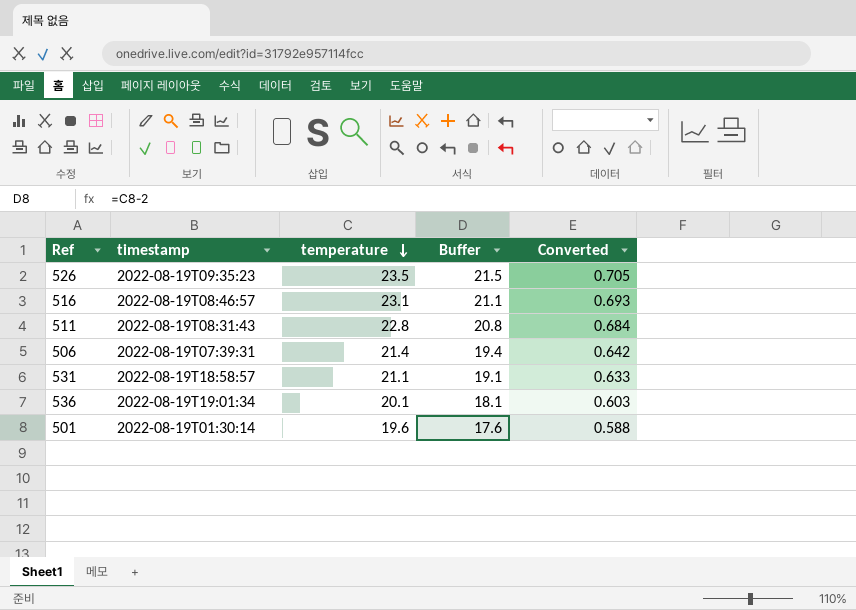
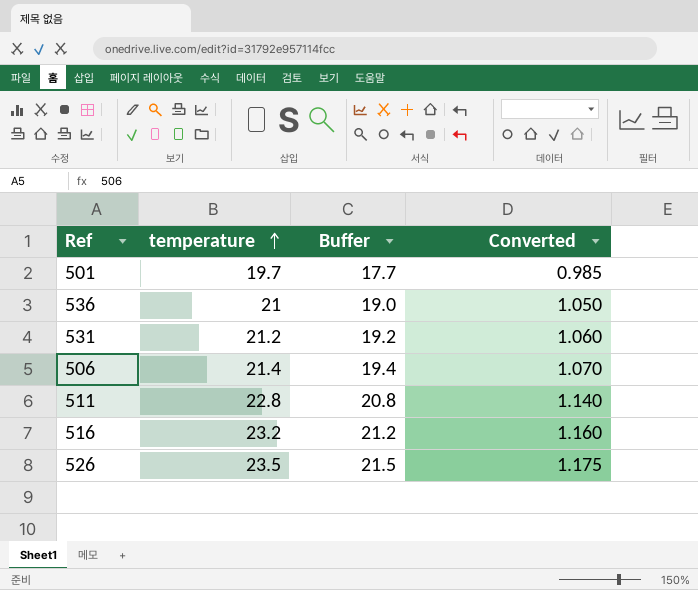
row order: temperature descending -> temperature ascending
column timestamp | position: 2 -> none
column Converted | formula: [temperature] * 0.03 -> [temperature] * 0.05
501 | temperature: 19.6 -> 19.7
501 | Buffer: 17.6 -> 17.7
536 | temperature: 20.1 -> 21
536 | Buffer: 18.1 -> 19.0
531 | temperature: 21.1 -> 21.2
531 | Buffer: 19.1 -> 19.2
516 | temperature: 23.1 -> 23.2
516 | Buffer: 21.1 -> 21.2

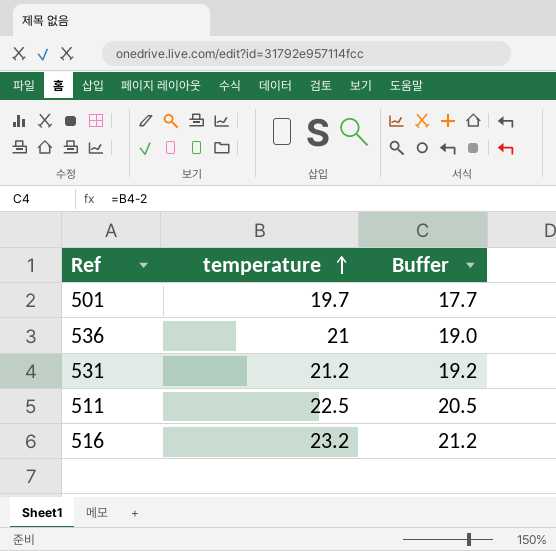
column Converted | formula: [temperature] * 0.05 -> none
row 506: 21.4 | 19.4 | 1.070 -> none
row 526: 23.5 | 21.5 | 1.175 -> none
511 | temperature: 22.8 -> 22.5
511 | Buffer: 20.8 -> 20.5

